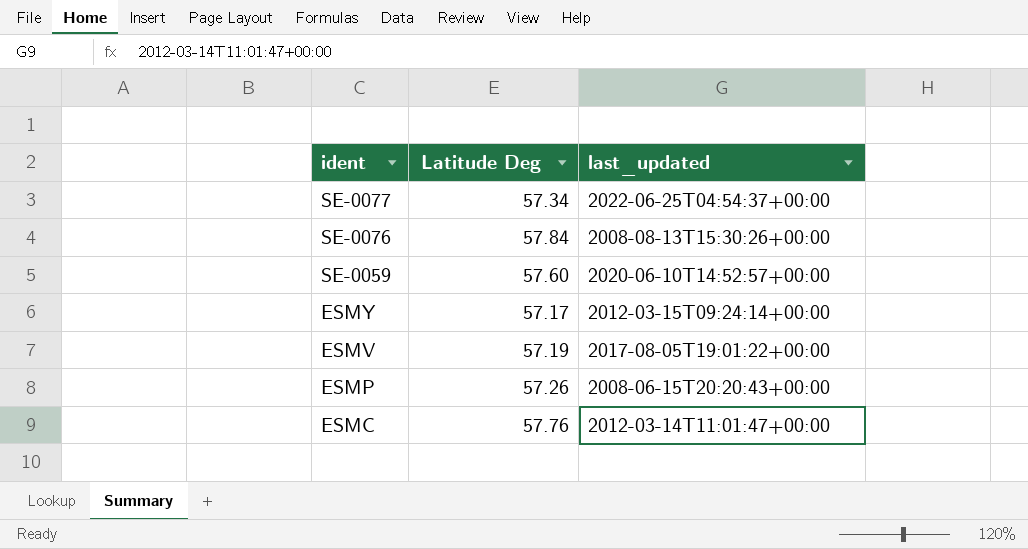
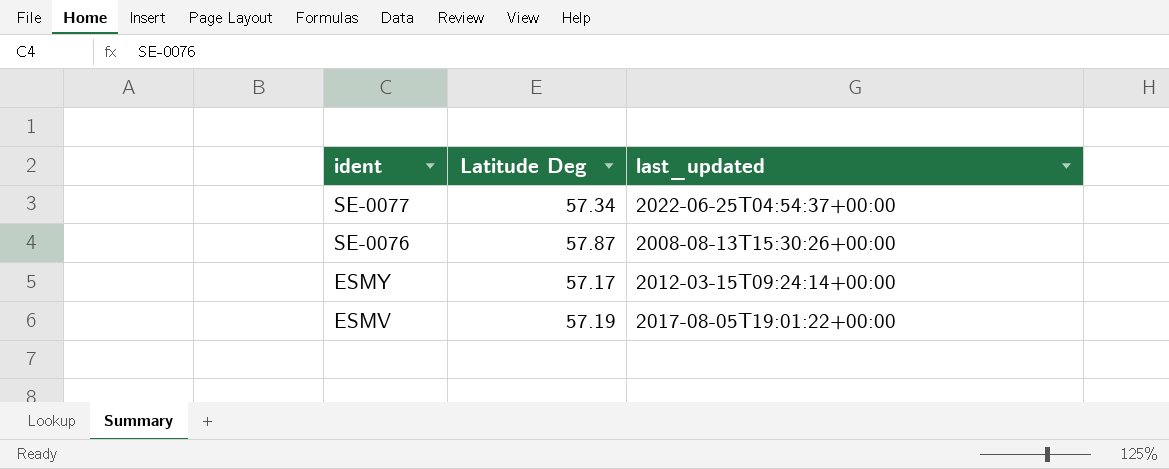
row SE-0059: 57.60 | 2020-06-10T14:52:57+00:00 -> none
row ESMP: 57.26 | 2008-06-15T20:20:43+00:00 -> none
row ESMC: 57.76 | 2012-03-14T11:01:47+00:00 -> none
SE-0076 | Latitude Deg: 57.84 -> 57.87

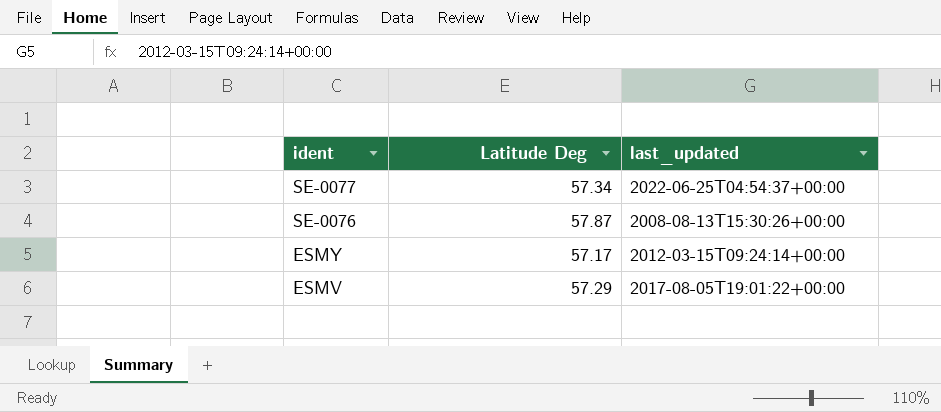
ESMV | Latitude Deg: 57.19 -> 57.29

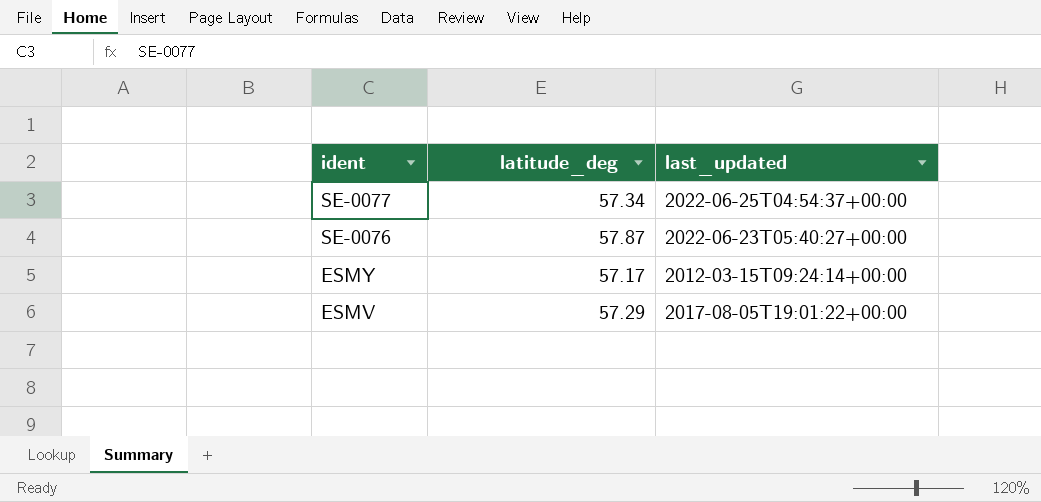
column name: Latitude Deg -> latitude_deg
SE-0076 | last_updated: 2008-08-13T15:30:26+00:00 -> 2022-06-23T05:40:27+00:00

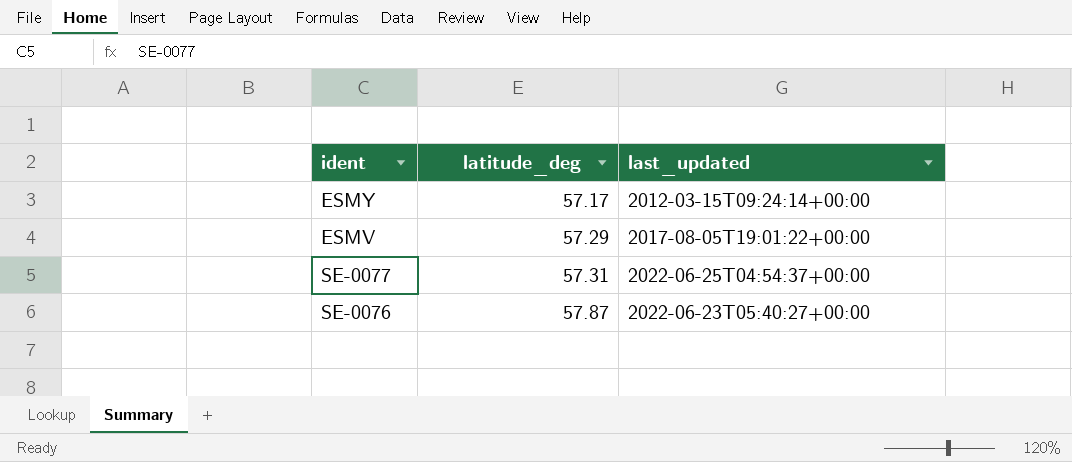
row order: ident descending -> latitude_deg ascending
SE-0077 | latitude_deg: 57.34 -> 57.31

